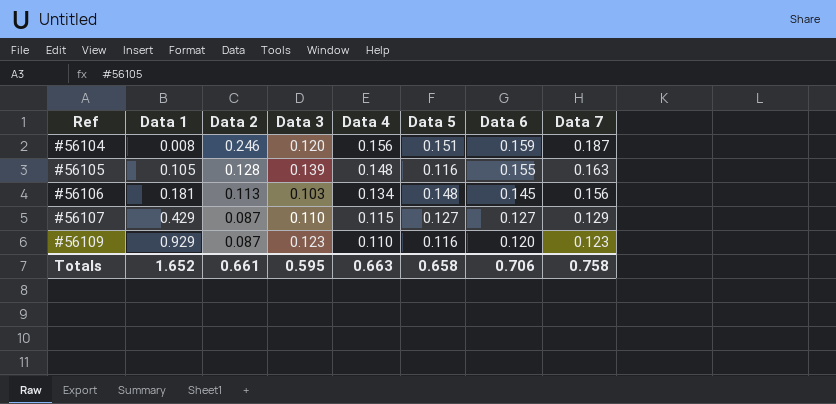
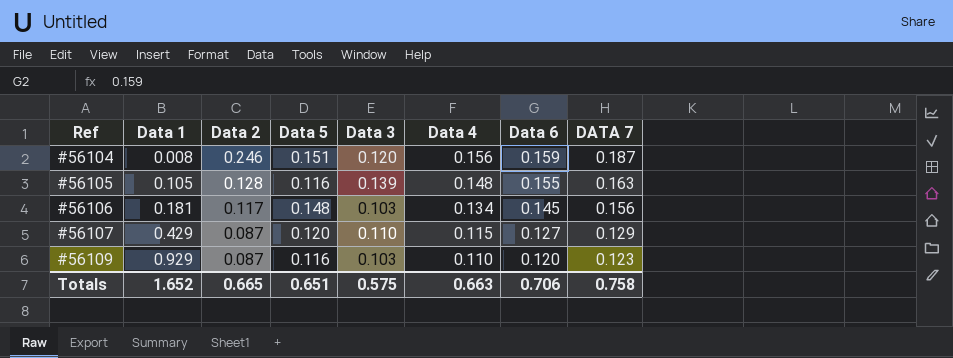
column Data 5 | position: 6 -> 4
column name: Data 7 -> DATA 7
#56106 | Data 2: 0.113 -> 0.117
#56107 | Data 5: 0.127 -> 0.120
#56109 | Data 3: 0.123 -> 0.103
Totals | Data 2: 0.661 -> 0.665
Totals | Data 5: 0.658 -> 0.651
Totals | Data 3: 0.595 -> 0.575

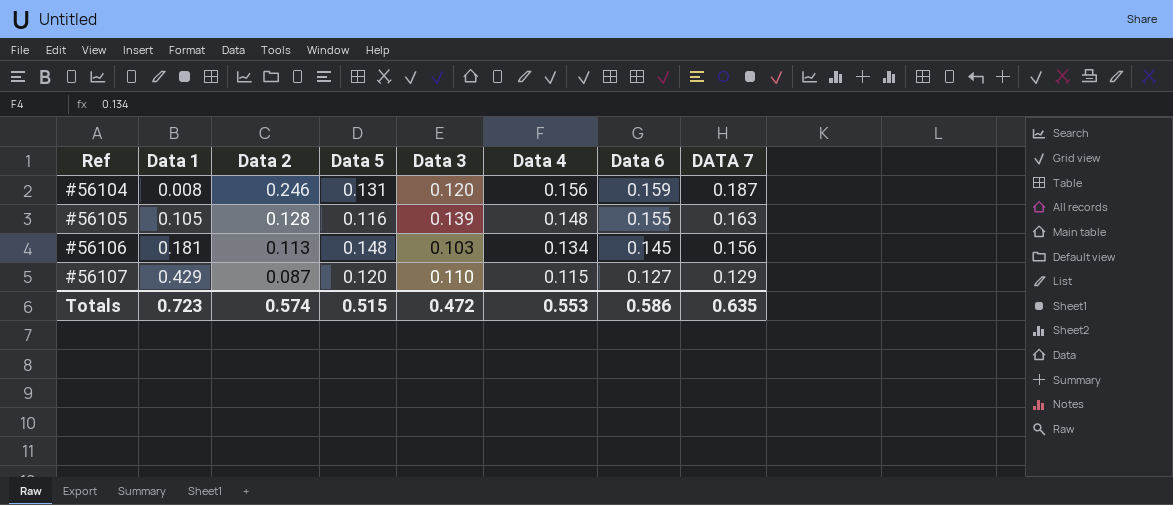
row #56109: 0.929 | 0.087 | 0.116 | 0.103 | 0.110 | 0.120 | 0.123 -> none
#56104 | Data 5: 0.151 -> 0.131
#56106 | Data 2: 0.117 -> 0.113
Totals | Data 1: 1.652 -> 0.723
Totals | Data 2: 0.665 -> 0.574
Totals | Data 5: 0.651 -> 0.515
Totals | Data 3: 0.575 -> 0.472
Totals | Data 4: 0.663 -> 0.553
Totals | Data 6: 0.706 -> 0.586
Totals | DATA 7: 0.758 -> 0.635

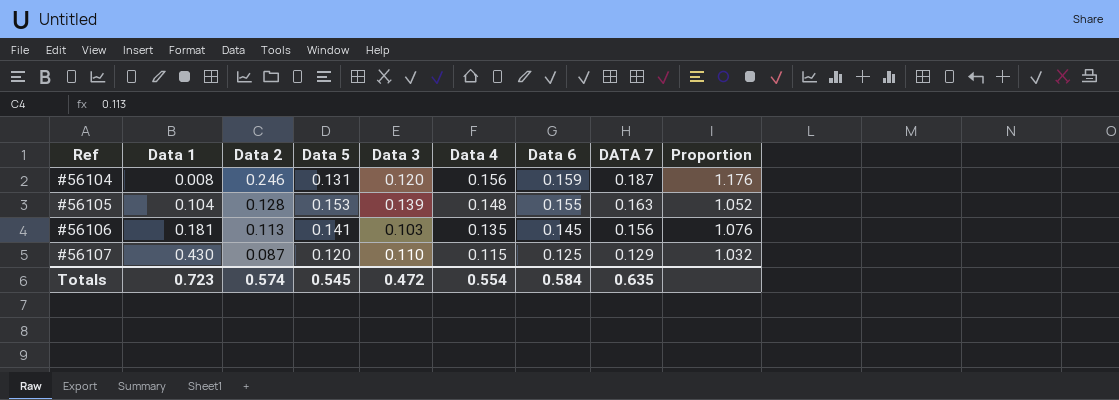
column Proportion | formula: none -> [DATA 7] / [Data 6]
#56105 | Data 1: 0.105 -> 0.104
#56105 | Data 5: 0.116 -> 0.153
#56106 | Data 5: 0.148 -> 0.141
#56106 | Data 4: 0.134 -> 0.135
#56107 | Data 1: 0.429 -> 0.430
#56107 | Data 6: 0.127 -> 0.125
Totals | Data 5: 0.515 -> 0.545
Totals | Data 4: 0.553 -> 0.554
Totals | Data 6: 0.586 -> 0.584

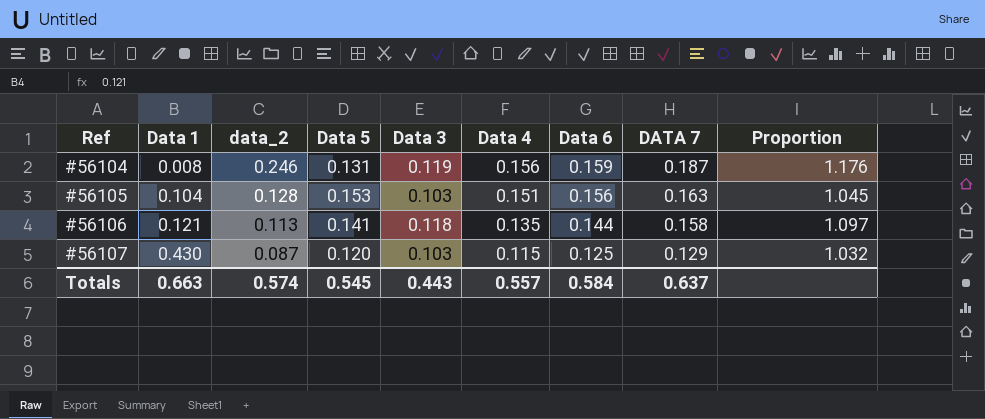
column name: Data 2 -> data_2
#56104 | Data 3: 0.120 -> 0.119
#56105 | Data 3: 0.139 -> 0.103
#56105 | Data 4: 0.148 -> 0.151
#56105 | Data 6: 0.155 -> 0.156
#56105 | Proportion: 1.052 -> 1.045
#56106 | Data 1: 0.181 -> 0.121
#56106 | Data 3: 0.103 -> 0.118
#56106 | Data 6: 0.145 -> 0.144
#56106 | DATA 7: 0.156 -> 0.158
#56106 | Proportion: 1.076 -> 1.097
#56107 | Data 3: 0.110 -> 0.103
Totals | Data 1: 0.723 -> 0.663
Totals | Data 3: 0.472 -> 0.443
Totals | Data 4: 0.554 -> 0.557
Totals | DATA 7: 0.635 -> 0.637

